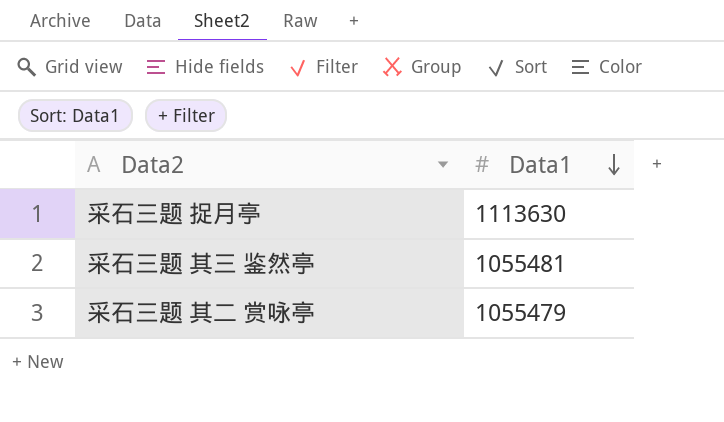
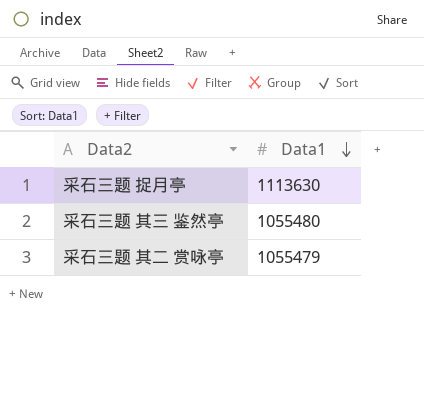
采石三题 其三 鉴然亭 | Data1: 1055481 -> 1055480

